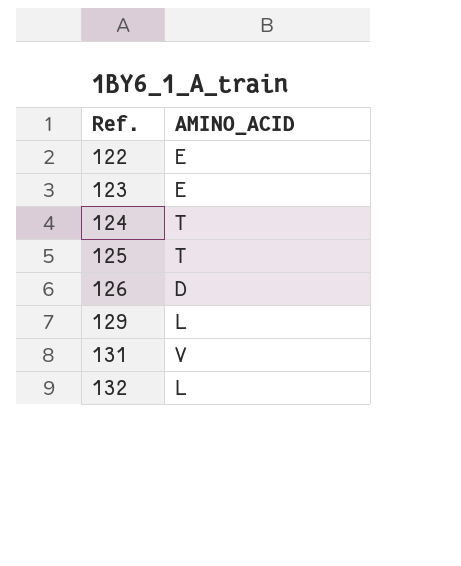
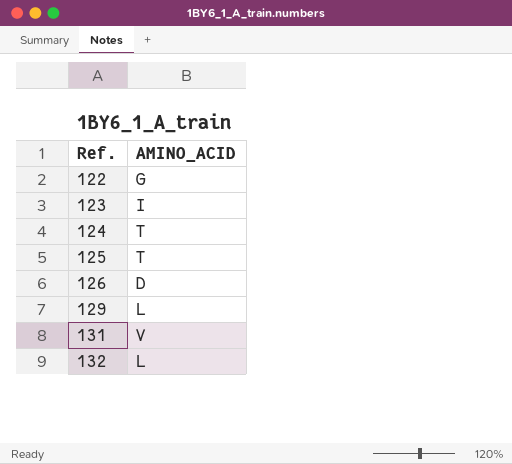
122 | AMINO_ACID: E -> G
123 | AMINO_ACID: E -> I

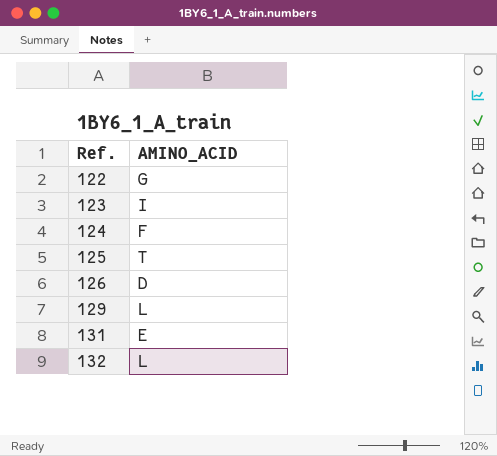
124 | AMINO_ACID: T -> F
131 | AMINO_ACID: V -> E

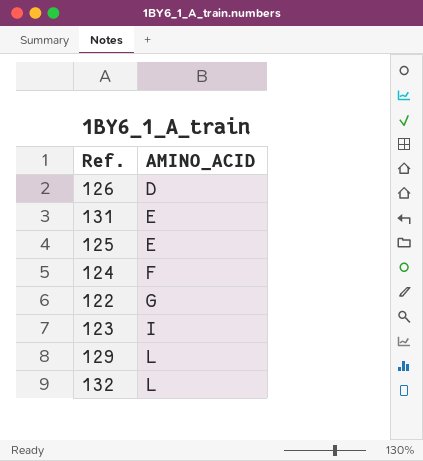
row order: Ref. ascending -> AMINO_ACID ascending
125 | AMINO_ACID: T -> E

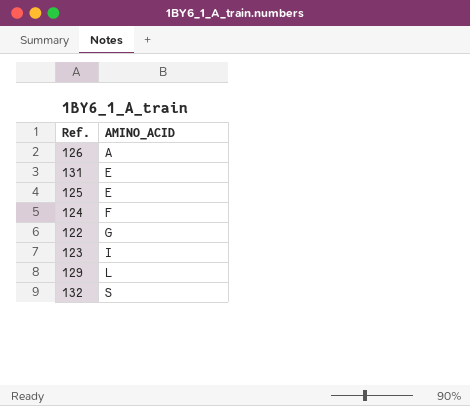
126 | AMINO_ACID: D -> A
132 | AMINO_ACID: L -> S

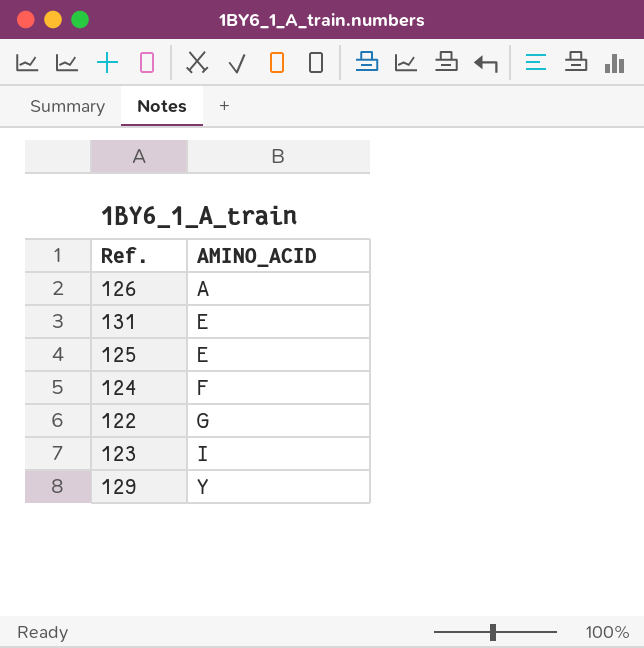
row 132: S -> none
129 | AMINO_ACID: L -> Y

